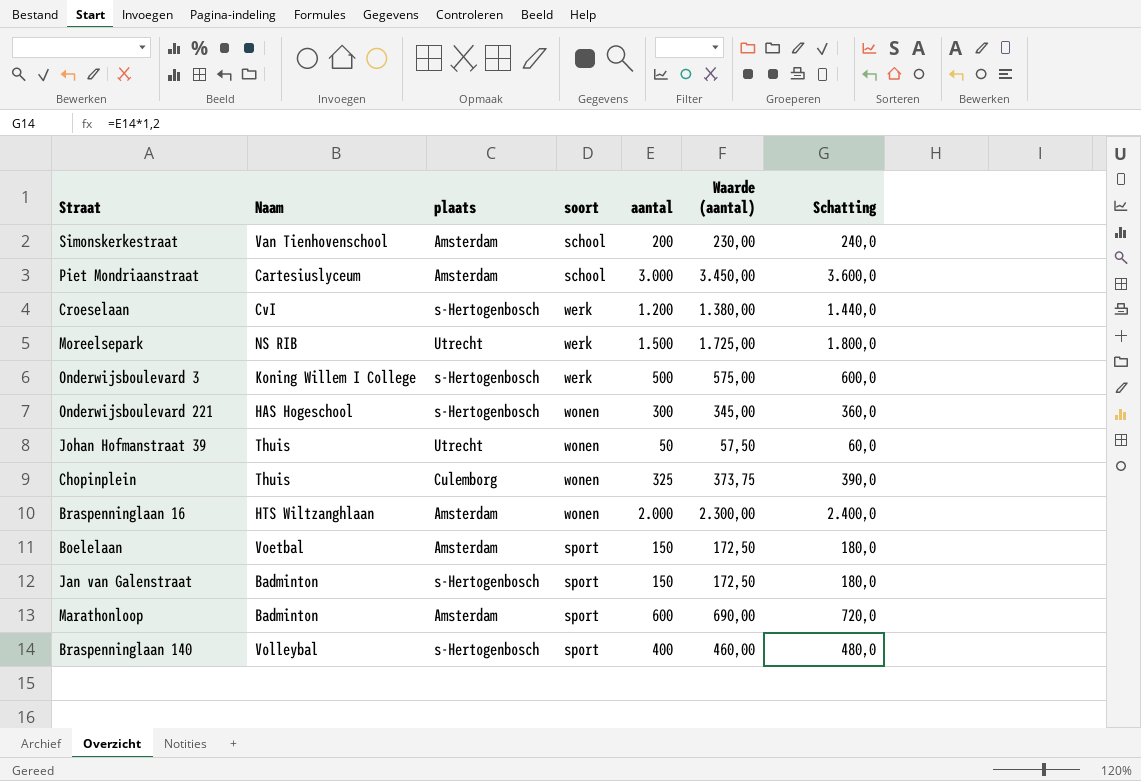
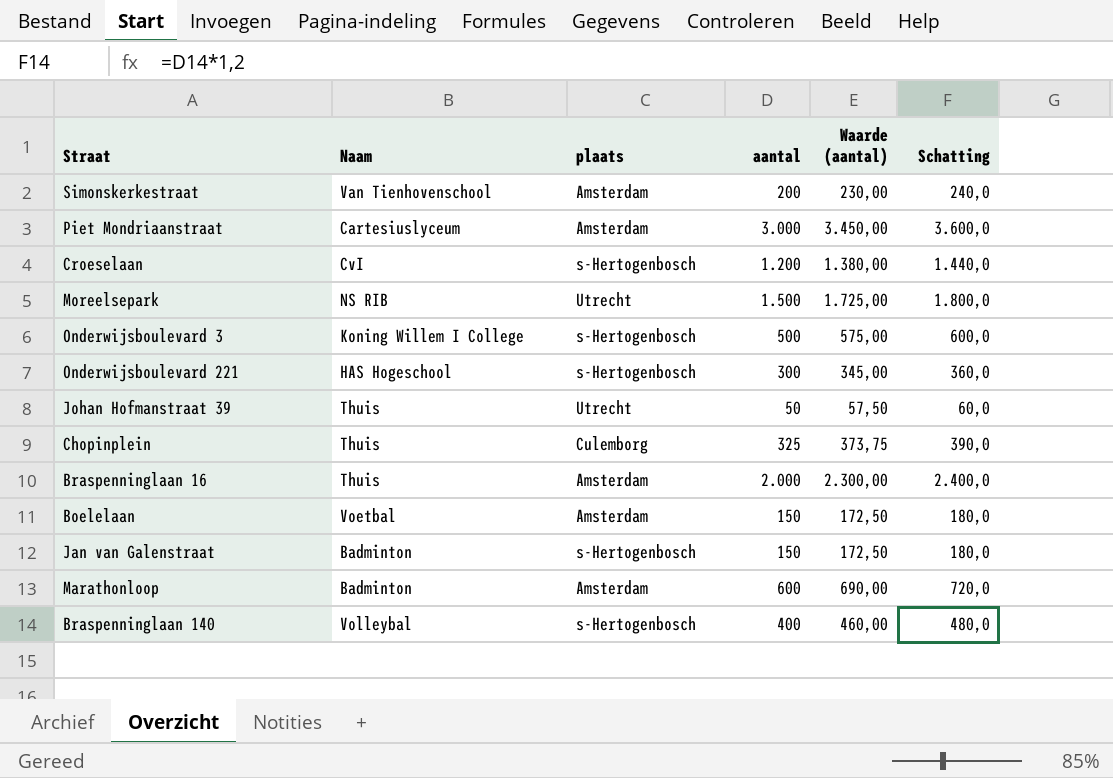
column soort | position: 4 -> none
Braspenninglaan 16 | Naam: HTS Wiltzanghlaan -> Thuis

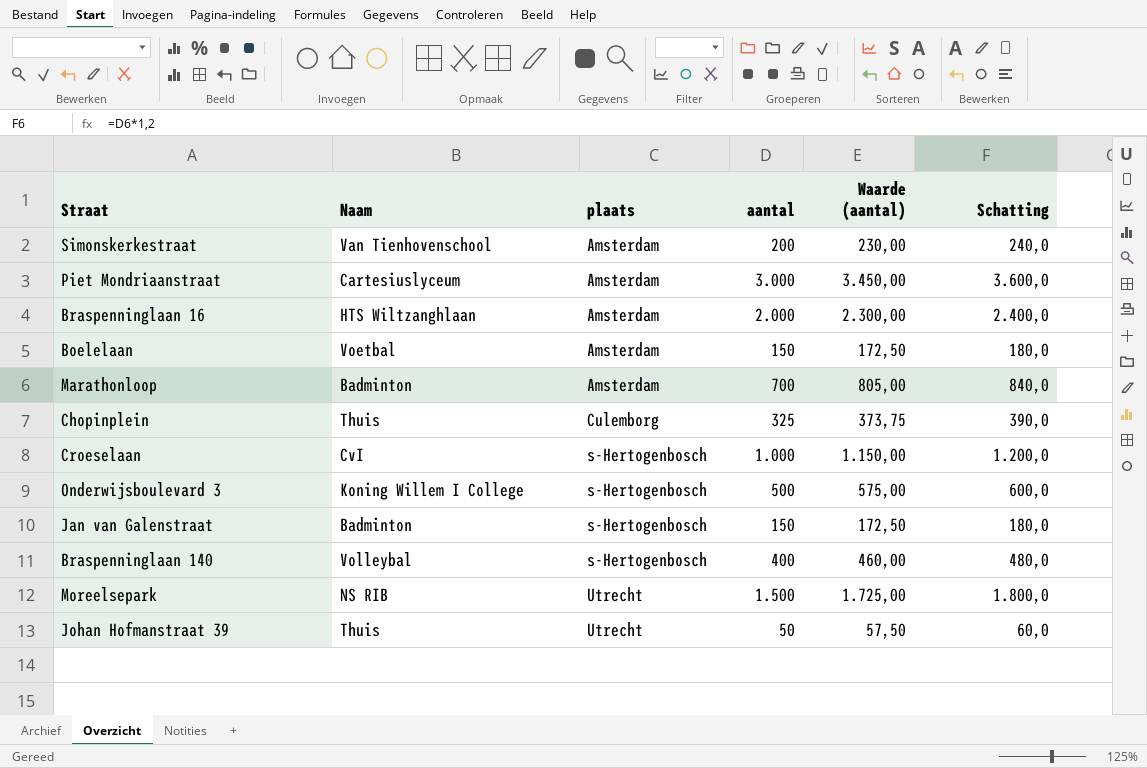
row order: none -> plaats ascending
row Onderwijsboulevard 221: HAS Hogeschool | s-Hertogenbosch | 300 | 345,00 | 360,0 -> none
Braspenninglaan 16 | Naam: Thuis -> HTS Wiltzanghlaan
Marathonloop | aantal: 600 -> 700
Marathonloop | Waarde (aantal): 690,00 -> 805,00
Marathonloop | Schatting: 720,0 -> 840,0
Croeselaan | aantal: 1.200 -> 1.000
Croeselaan | Waarde (aantal): 1.380,00 -> 1.150,00
Croeselaan | Schatting: 1.440,0 -> 1.200,0

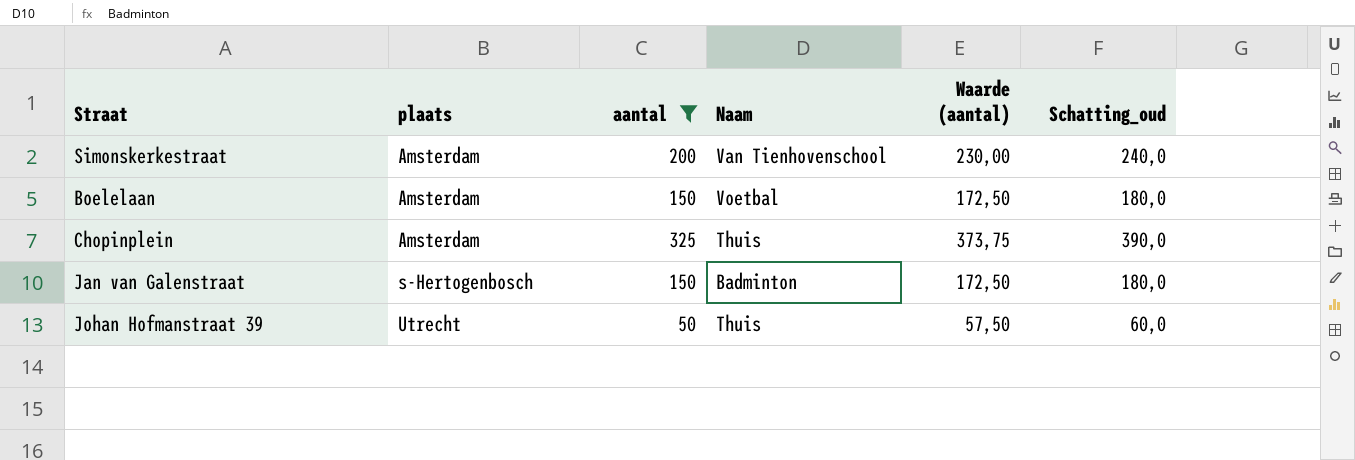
filter: none -> aantal <= 325
column Naam | position: 2 -> 4
column name: Schatting -> Schatting_oud
Chopinplein | plaats: Culemborg -> Amsterdam

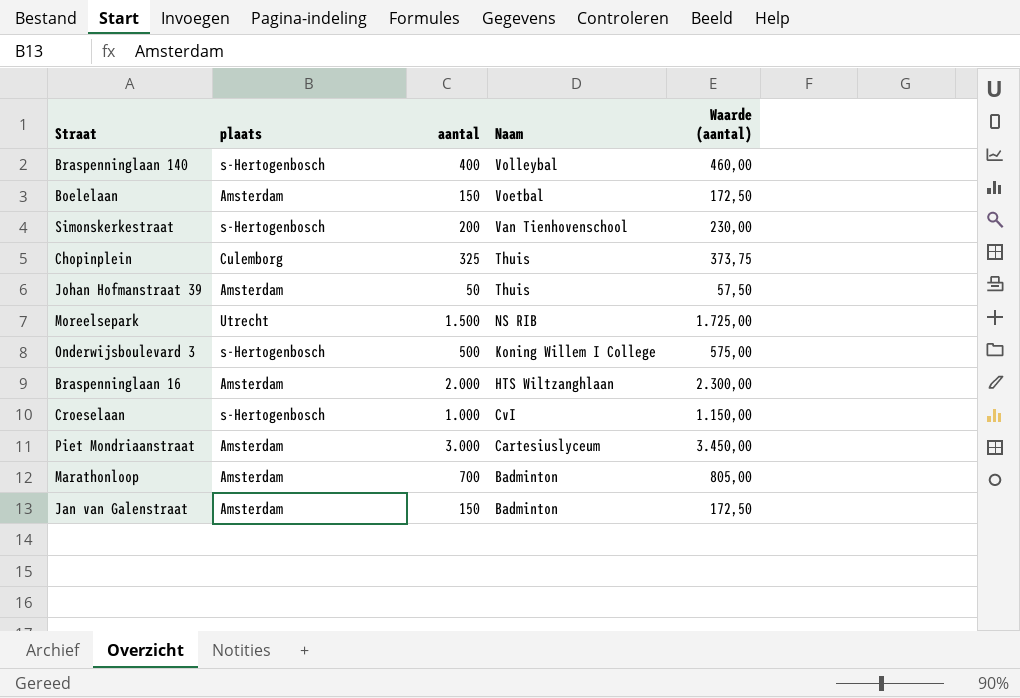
filter: aantal <= 325 -> none
row order: plaats ascending -> Naam descending
column Schatting_oud | formula: [aantal] * 1,2 -> none
Simonskerkestraat | plaats: Amsterdam -> s-Hertogenbosch
Chopinplein | plaats: Amsterdam -> Culemborg
Johan Hofmanstraat 39 | plaats: Utrecht -> Amsterdam
Jan van Galenstraat | plaats: s-Hertogenbosch -> Amsterdam

